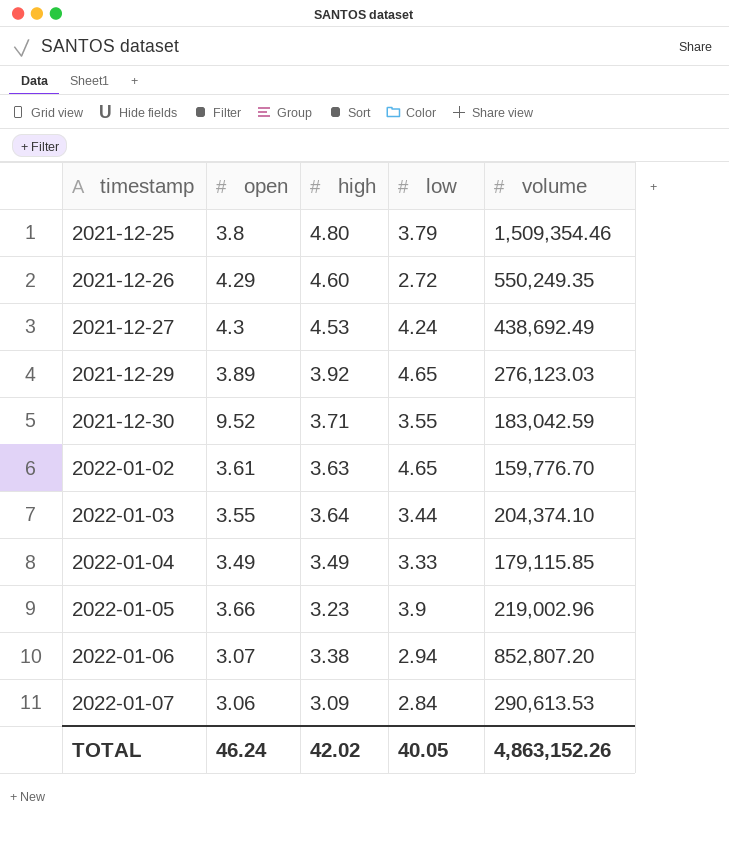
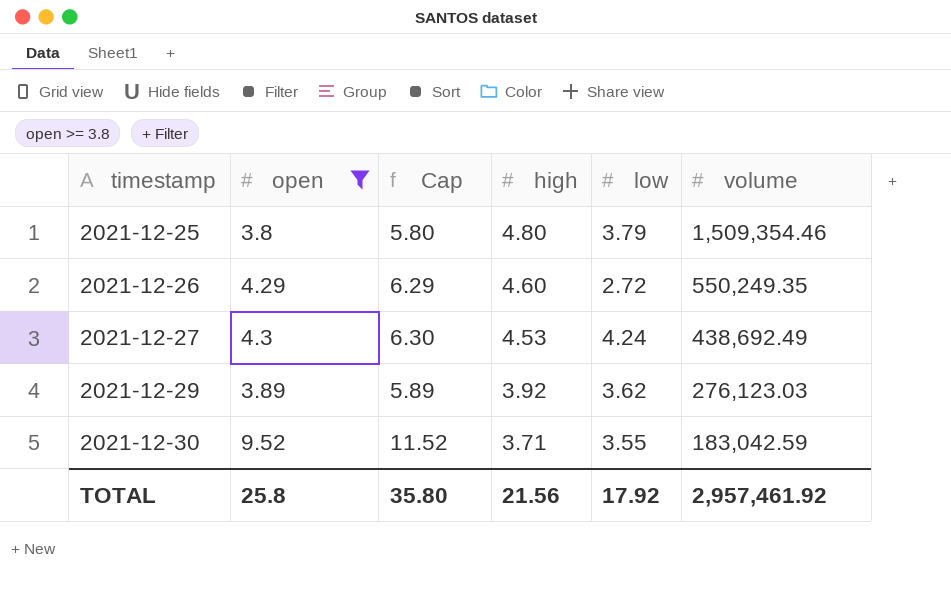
filter: none -> open >= 3.8
column Cap | formula: none -> [open] + 2
2021-12-29 | low: 4.65 -> 3.62
TOTAL | open: 46.24 -> 25.8
TOTAL | high: 42.02 -> 21.56
TOTAL | low: 40.05 -> 17.92
TOTAL | volume: 4,863,152.26 -> 2,957,461.92

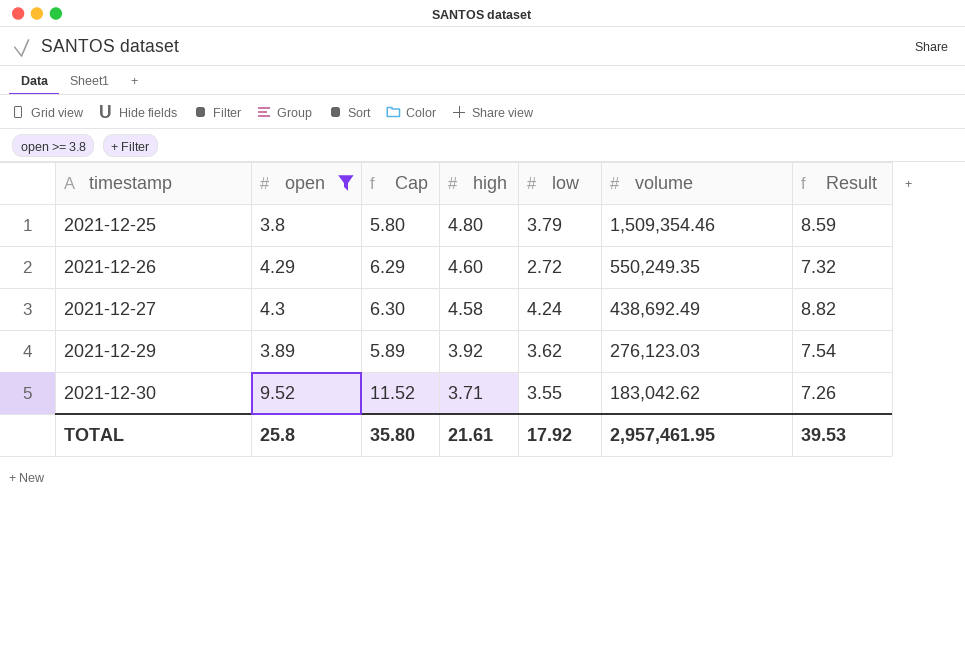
column Result | formula: none -> [high] + [low]
2021-12-27 | high: 4.53 -> 4.58
2021-12-30 | volume: 183,042.59 -> 183,042.62
TOTAL | high: 21.56 -> 21.61
TOTAL | volume: 2,957,461.92 -> 2,957,461.95

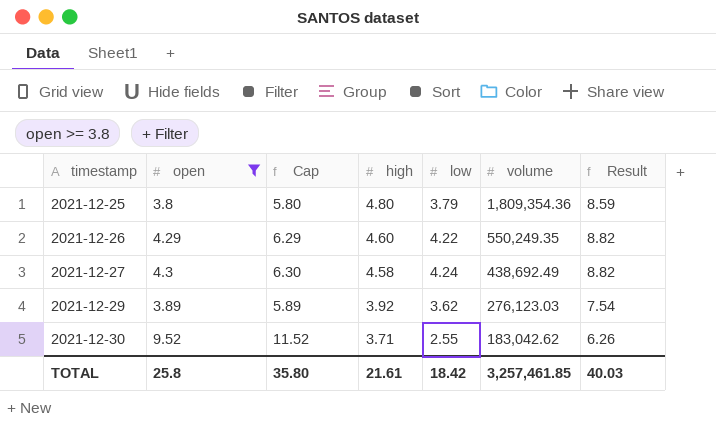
2021-12-25 | volume: 1,509,354.46 -> 1,809,354.36
2021-12-26 | low: 2.72 -> 4.22
2021-12-26 | Result: 7.32 -> 8.82
2021-12-30 | low: 3.55 -> 2.55
2021-12-30 | Result: 7.26 -> 6.26
TOTAL | low: 17.92 -> 18.42
TOTAL | volume: 2,957,461.95 -> 3,257,461.85
TOTAL | Result: 39.53 -> 40.03

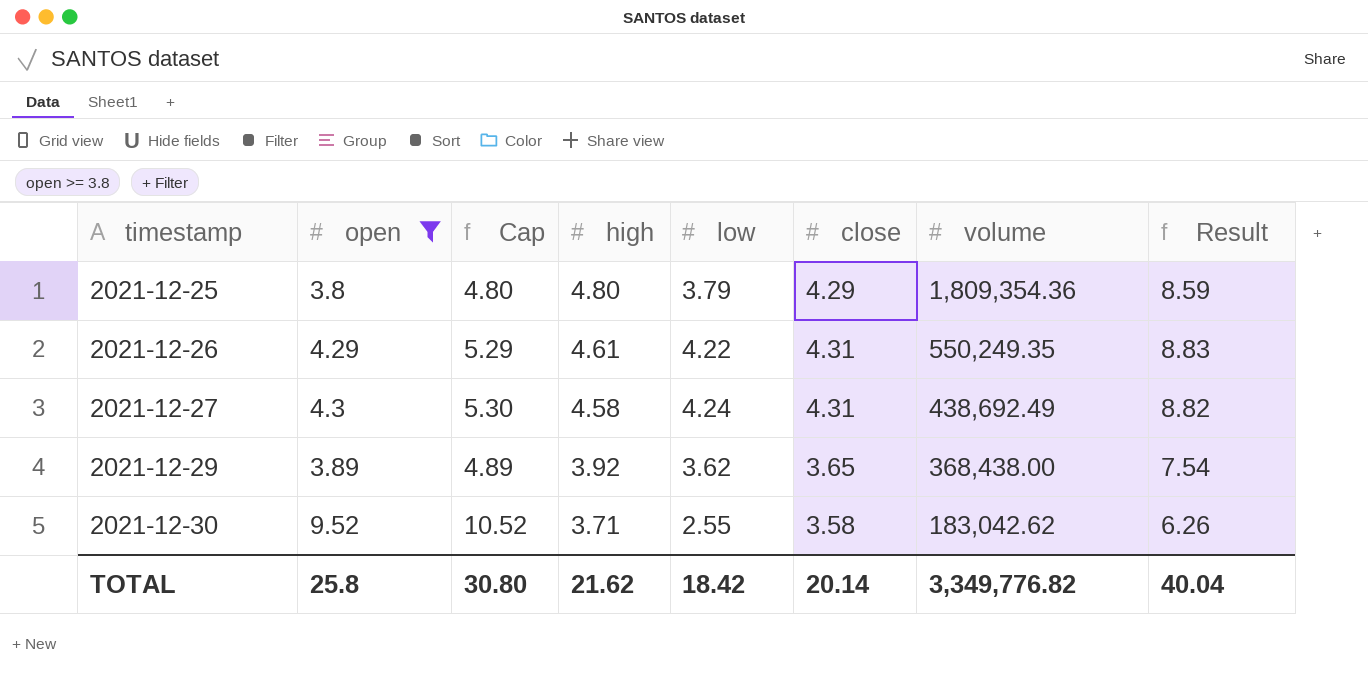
column Cap | formula: [open] + 2 -> [open] + 1
column close | position: none -> 6
2021-12-26 | high: 4.60 -> 4.61
2021-12-26 | Result: 8.82 -> 8.83
2021-12-29 | volume: 276,123.03 -> 368,438.00
TOTAL | Cap: 35.80 -> 30.80
TOTAL | high: 21.61 -> 21.62
TOTAL | volume: 3,257,461.85 -> 3,349,776.82
TOTAL | Result: 40.03 -> 40.04

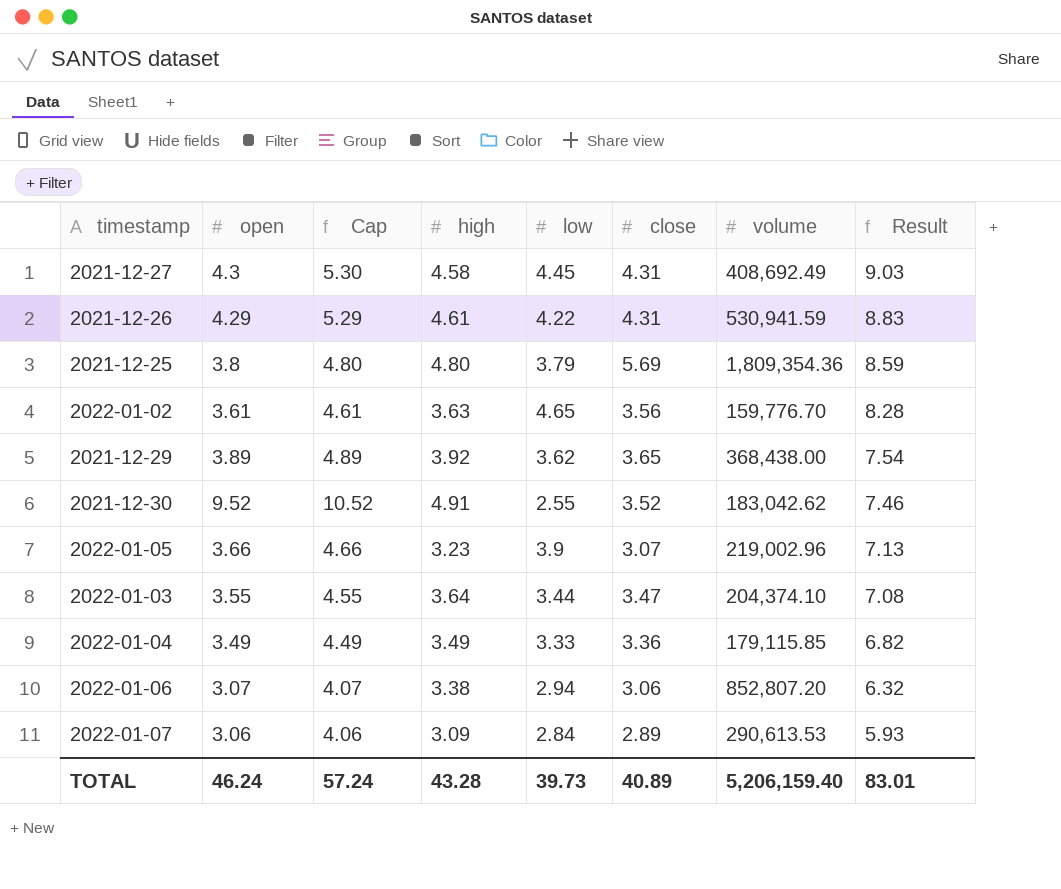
filter: open >= 3.8 -> none
row order: timestamp ascending -> Result descending
2021-12-27 | low: 4.24 -> 4.45
2021-12-27 | volume: 438,692.49 -> 408,692.49
2021-12-27 | Result: 8.82 -> 9.03
2021-12-26 | volume: 550,249.35 -> 530,941.59
2021-12-25 | close: 4.29 -> 5.69
2021-12-30 | high: 3.71 -> 4.91
2021-12-30 | close: 3.58 -> 3.52
2021-12-30 | Result: 6.26 -> 7.46
TOTAL | open: 25.8 -> 46.24
TOTAL | Cap: 30.80 -> 57.24
TOTAL | high: 21.62 -> 43.28
TOTAL | low: 18.42 -> 39.73
TOTAL | close: 20.14 -> 40.89
TOTAL | volume: 3,349,776.82 -> 5,206,159.40
TOTAL | Result: 40.04 -> 83.01

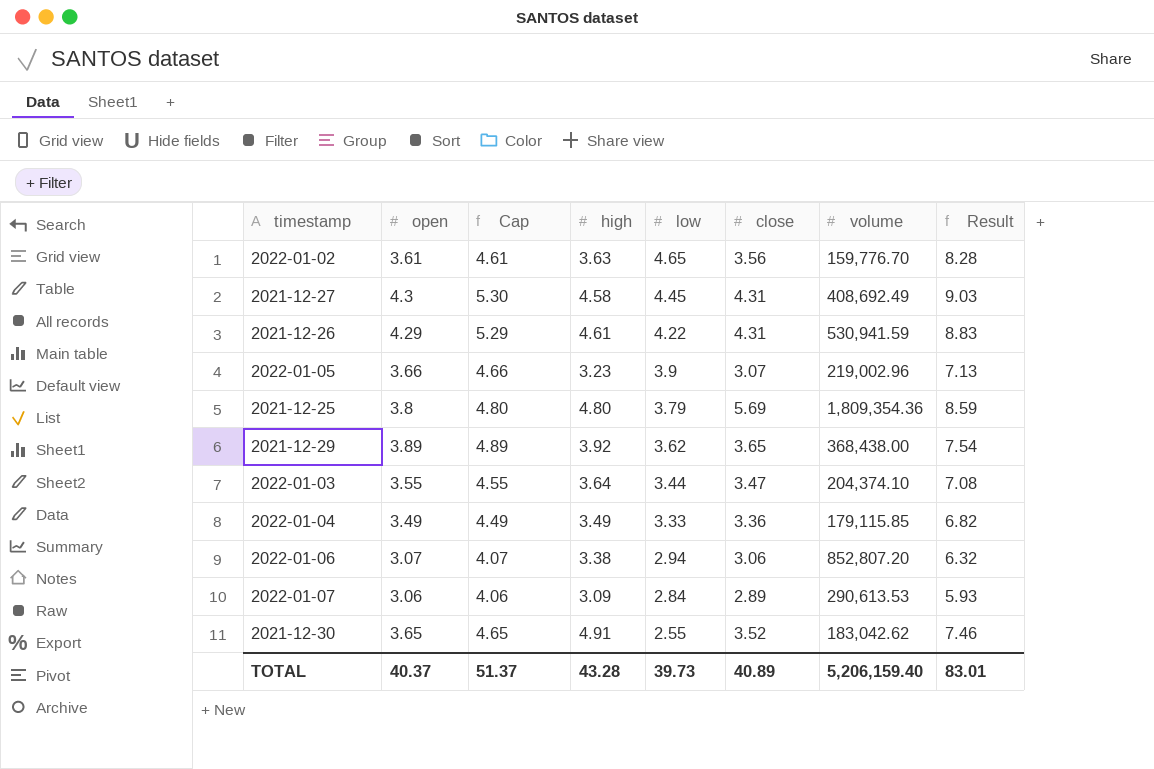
row order: Result descending -> low descending
2021-12-30 | open: 9.52 -> 3.65
2021-12-30 | Cap: 10.52 -> 4.65
TOTAL | open: 46.24 -> 40.37
TOTAL | Cap: 57.24 -> 51.37

